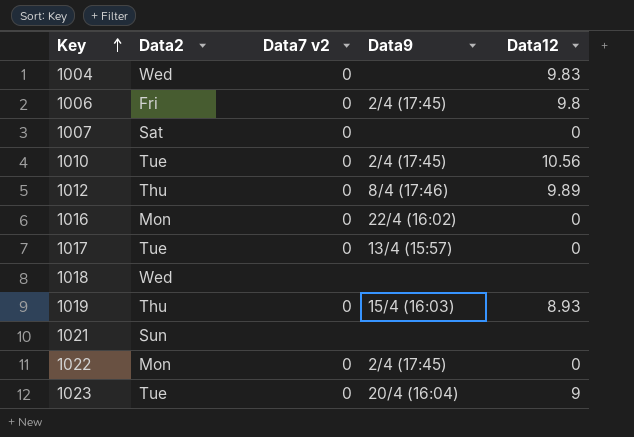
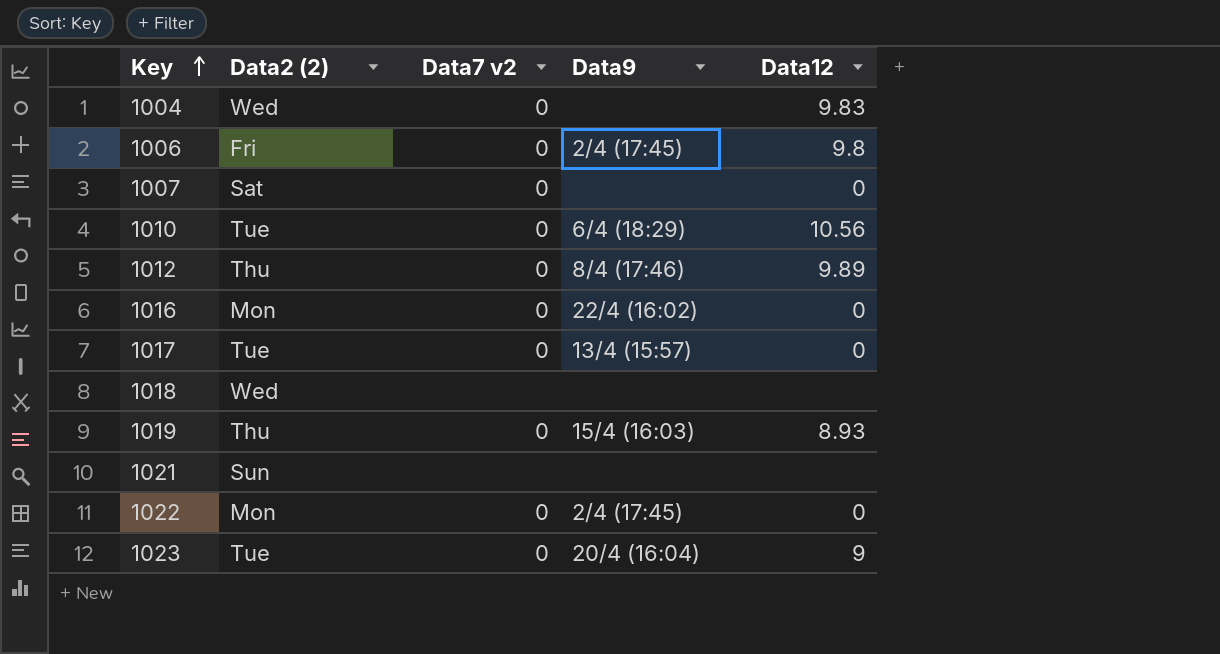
column name: Data2 -> Data2 (2)
1010 | Data9: 2/4 (17:45) -> 6/4 (18:29)

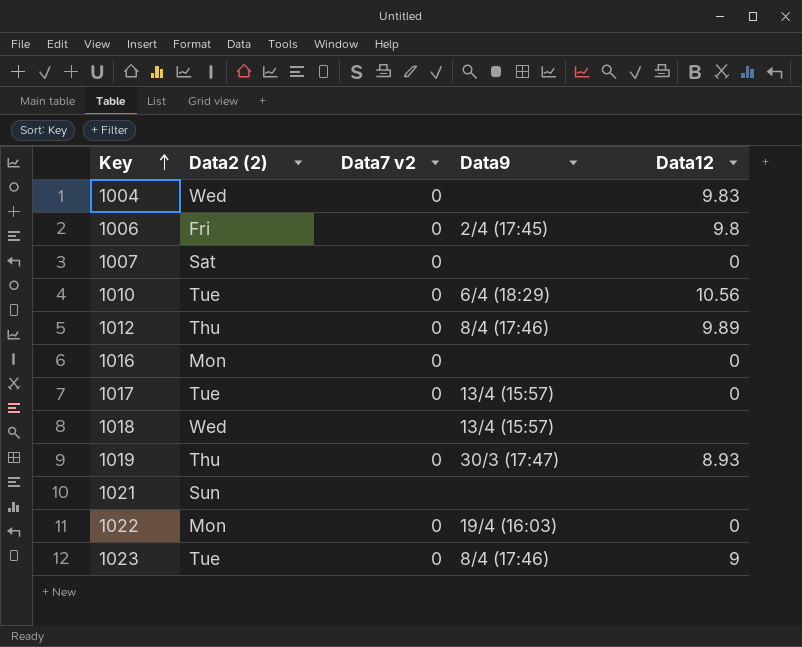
1016 | Data9: 22/4 (16:02) -> none
1018 | Data9: none -> 13/4 (15:57)
1019 | Data9: 15/4 (16:03) -> 30/3 (17:47)
1022 | Data9: 2/4 (17:45) -> 19/4 (16:03)
1023 | Data9: 20/4 (16:04) -> 8/4 (17:46)

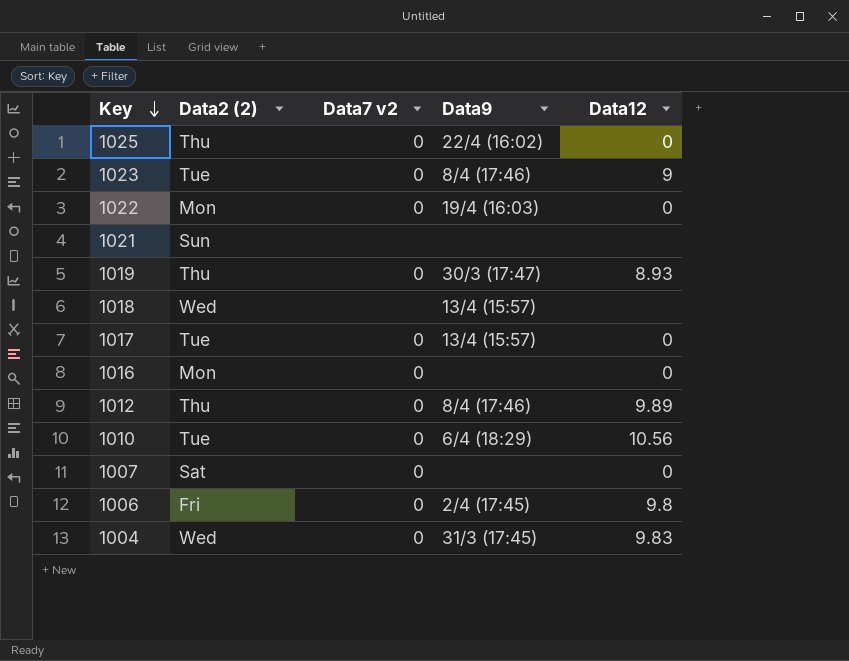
row order: Key ascending -> Key descending
row 1025: none -> Thu | 0 | 22/4 (16:02) | 0
1004 | Data9: none -> 31/3 (17:45)

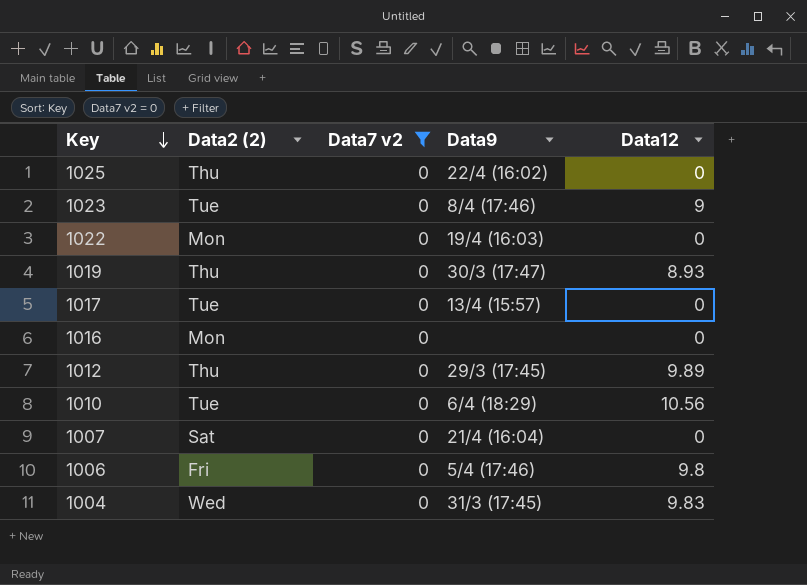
filter: none -> Data7 v2 = 0
1012 | Data9: 8/4 (17:46) -> 29/3 (17:45)
1007 | Data9: none -> 21/4 (16:04)
1006 | Data9: 2/4 (17:45) -> 5/4 (17:46)

